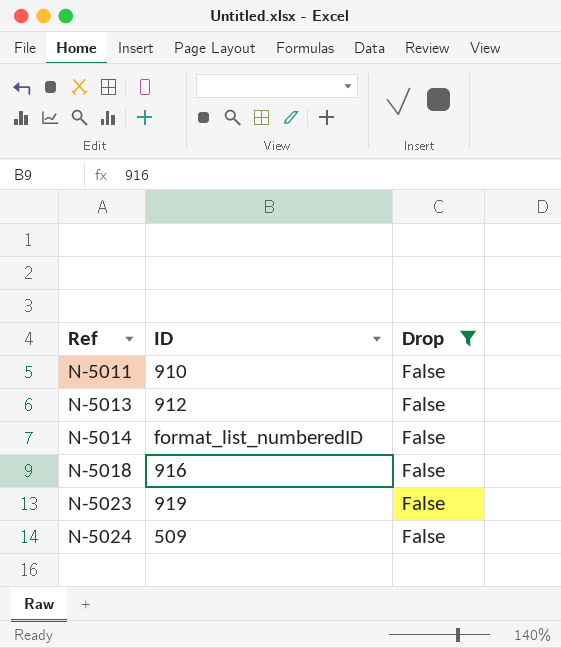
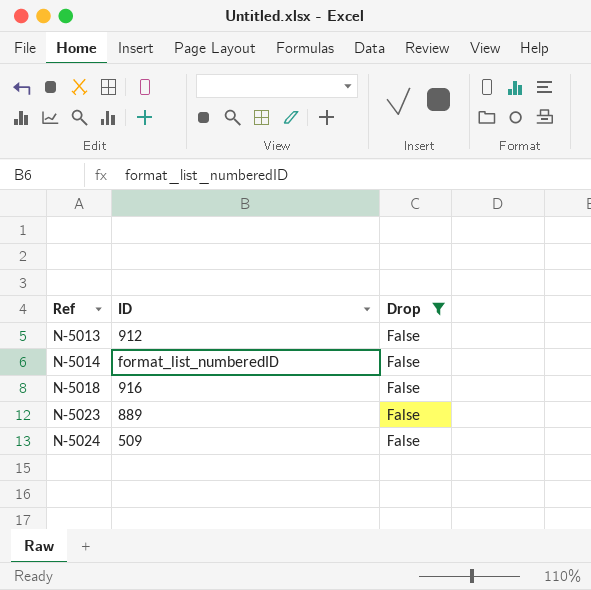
row N-5011: 910 | False -> none
N-5023 | ID: 919 -> 889

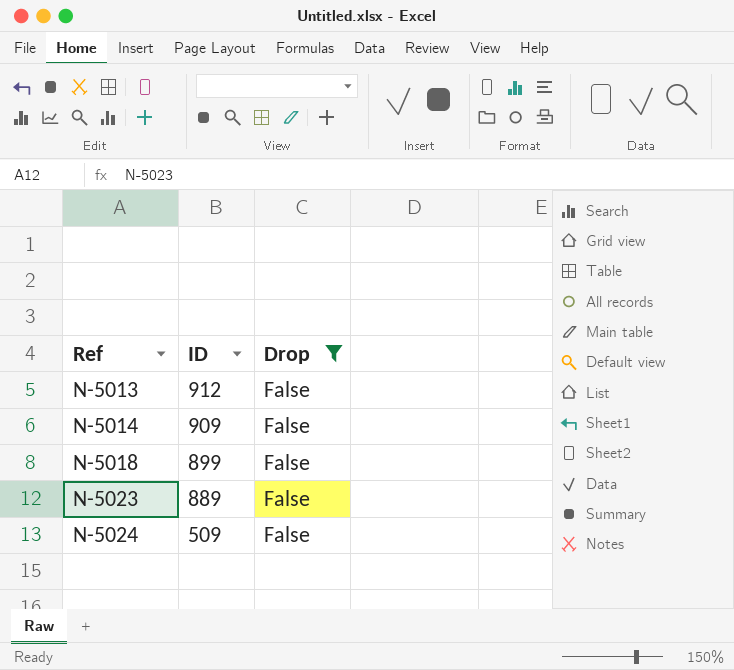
N-5014 | ID: format_list_numberedID -> 909
N-5018 | ID: 916 -> 899

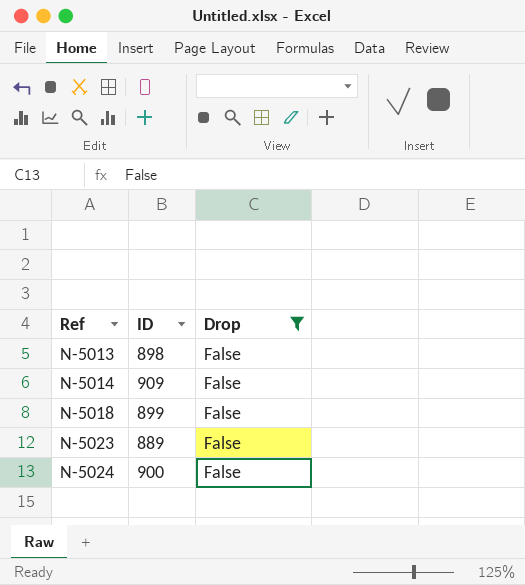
N-5013 | ID: 912 -> 898
N-5024 | ID: 509 -> 900

